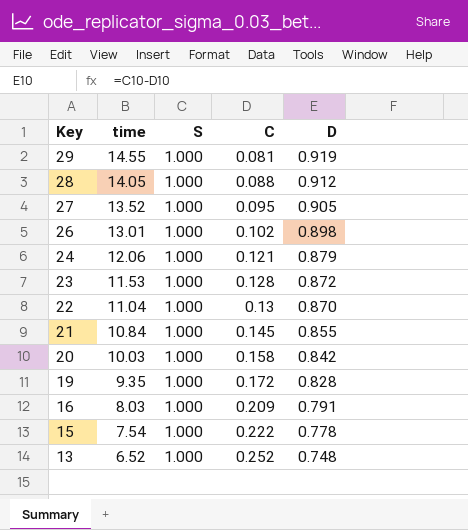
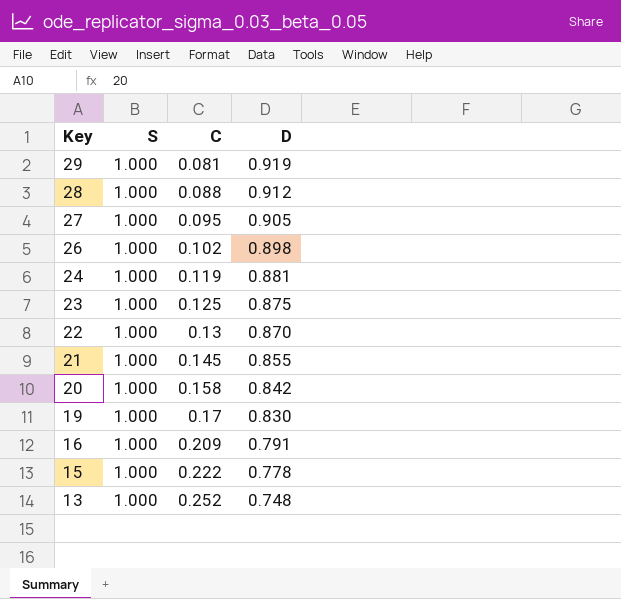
column time | position: 2 -> none
24 | C: 0.121 -> 0.119
24 | D: 0.879 -> 0.881
23 | C: 0.128 -> 0.125
23 | D: 0.872 -> 0.875
19 | C: 0.172 -> 0.17
19 | D: 0.828 -> 0.830

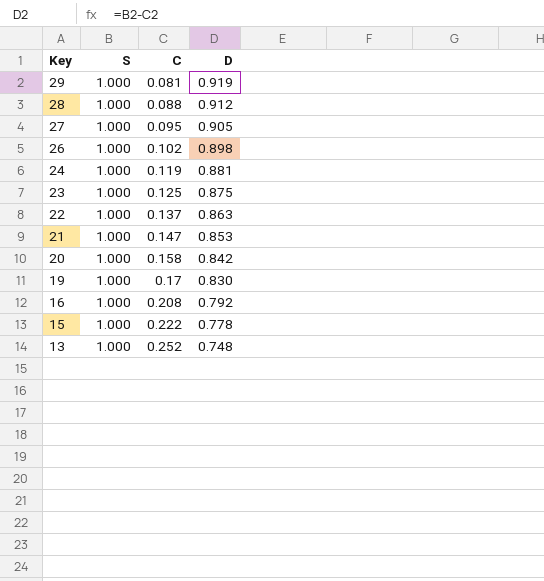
22 | C: 0.13 -> 0.137
22 | D: 0.870 -> 0.863
21 | C: 0.145 -> 0.147
21 | D: 0.855 -> 0.853
16 | C: 0.209 -> 0.208
16 | D: 0.791 -> 0.792

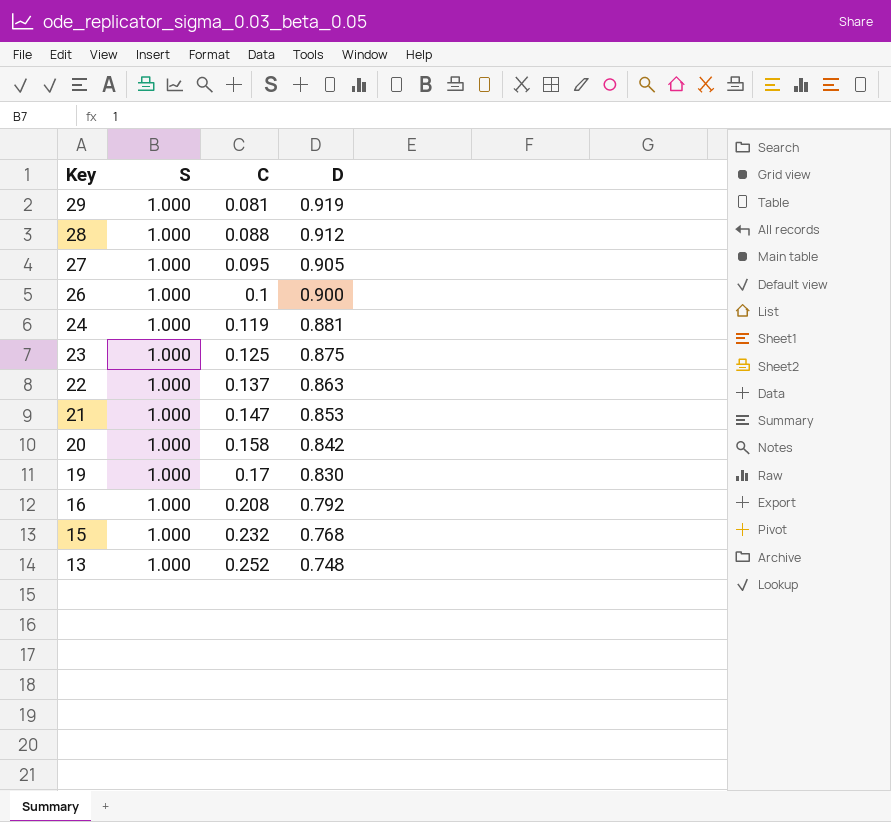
26 | C: 0.102 -> 0.1
26 | D: 0.898 -> 0.900
15 | C: 0.222 -> 0.232
15 | D: 0.778 -> 0.768

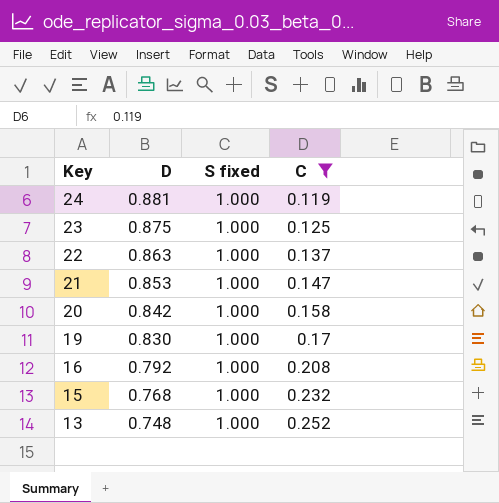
filter: none -> C >= 0.119
column D | position: 4 -> 2
column name: S -> S fixed

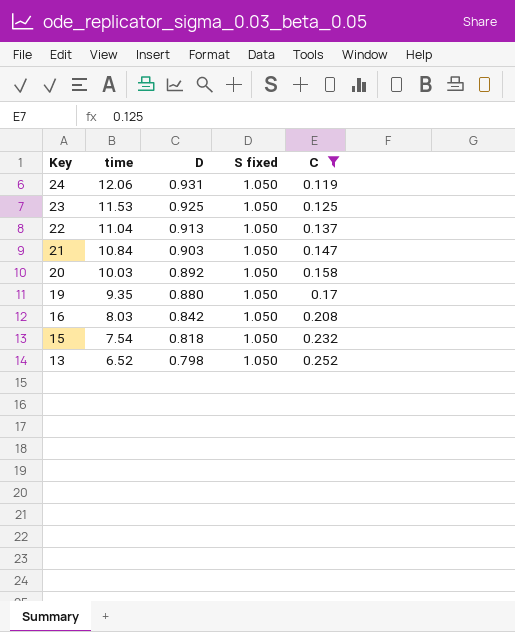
column time | position: none -> 2
24 | D: 0.881 -> 0.931
24 | S fixed: 1.000 -> 1.050
23 | D: 0.875 -> 0.925
23 | S fixed: 1.000 -> 1.050
22 | D: 0.863 -> 0.913
22 | S fixed: 1.000 -> 1.050
21 | D: 0.853 -> 0.903
21 | S fixed: 1.000 -> 1.050
20 | D: 0.842 -> 0.892
20 | S fixed: 1.000 -> 1.050
19 | D: 0.830 -> 0.880
19 | S fixed: 1.000 -> 1.050
16 | D: 0.792 -> 0.842
16 | S fixed: 1.000 -> 1.050
15 | D: 0.768 -> 0.818
15 | S fixed: 1.000 -> 1.050
13 | D: 0.748 -> 0.798
13 | S fixed: 1.000 -> 1.050

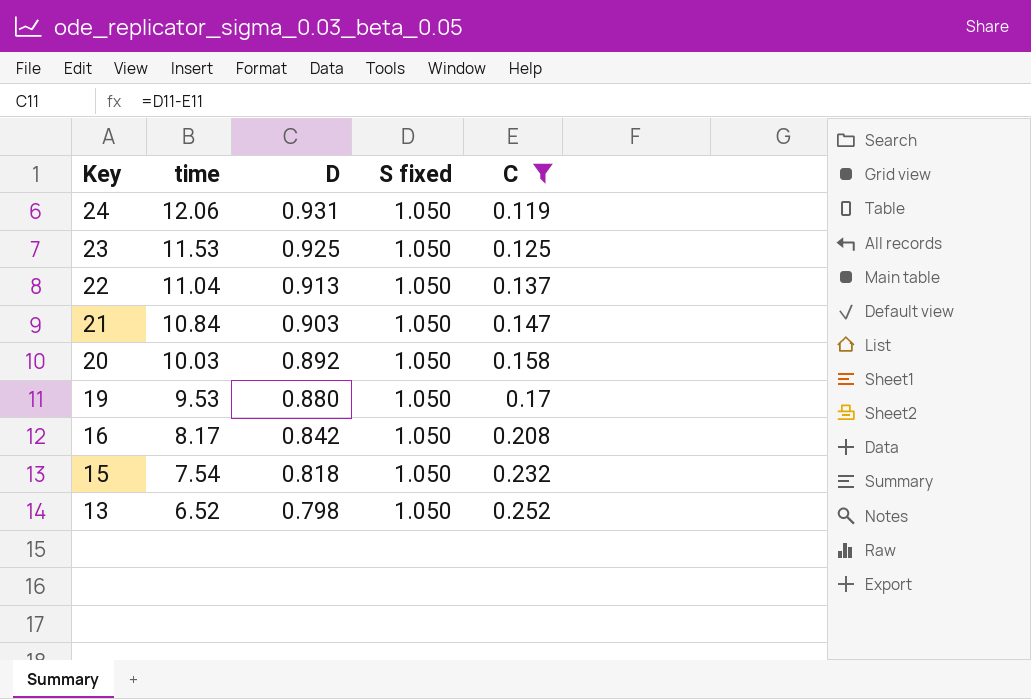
19 | time: 9.35 -> 9.53
16 | time: 8.03 -> 8.17

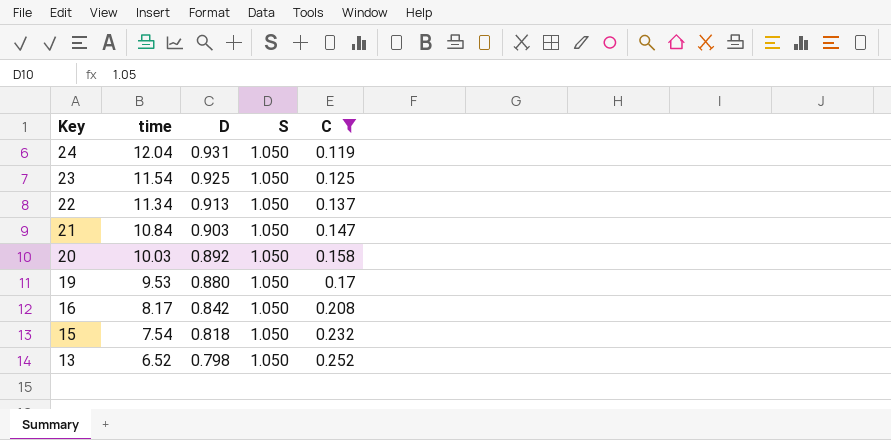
column name: S fixed -> S
24 | time: 12.06 -> 12.04
23 | time: 11.53 -> 11.54
22 | time: 11.04 -> 11.34

